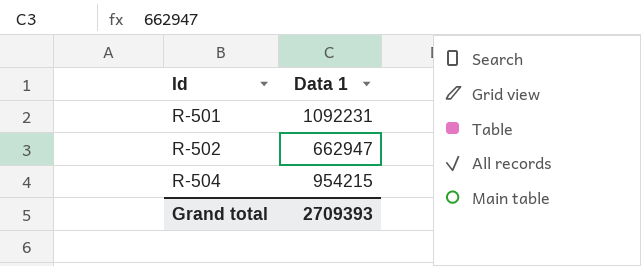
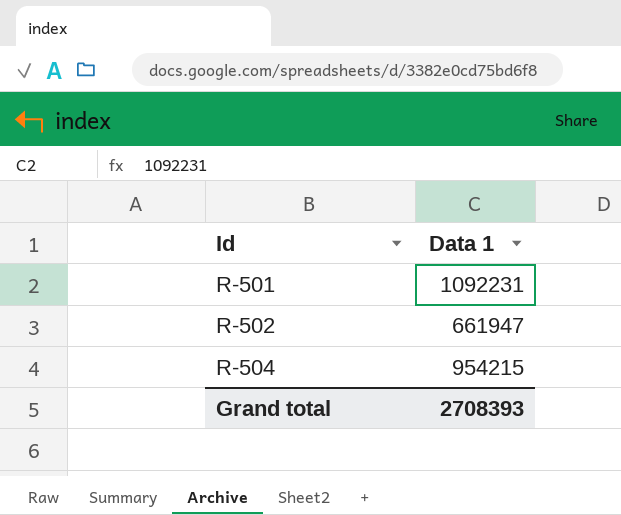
R-502 | Data 1: 662947 -> 661947
Grand total | Data 1: 2709393 -> 2708393

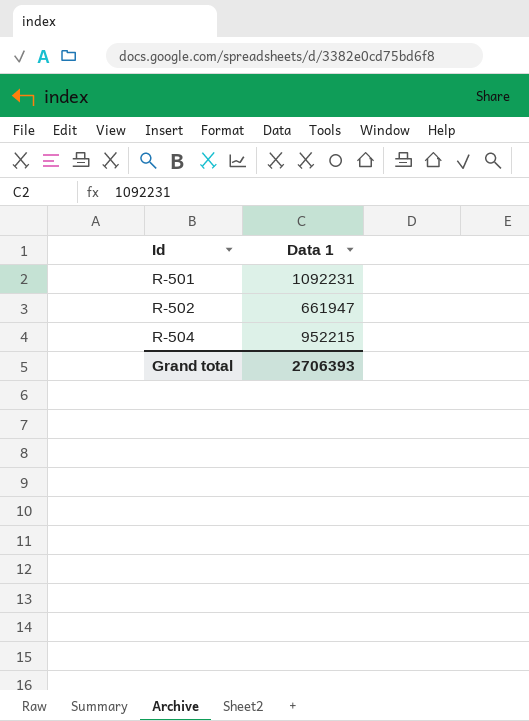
R-504 | Data 1: 954215 -> 952215
Grand total | Data 1: 2708393 -> 2706393

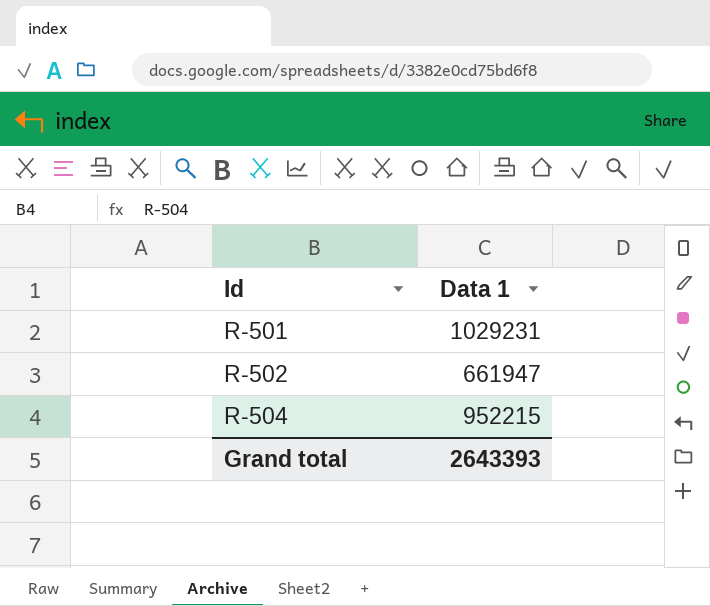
R-501 | Data 1: 1092231 -> 1029231
Grand total | Data 1: 2706393 -> 2643393

